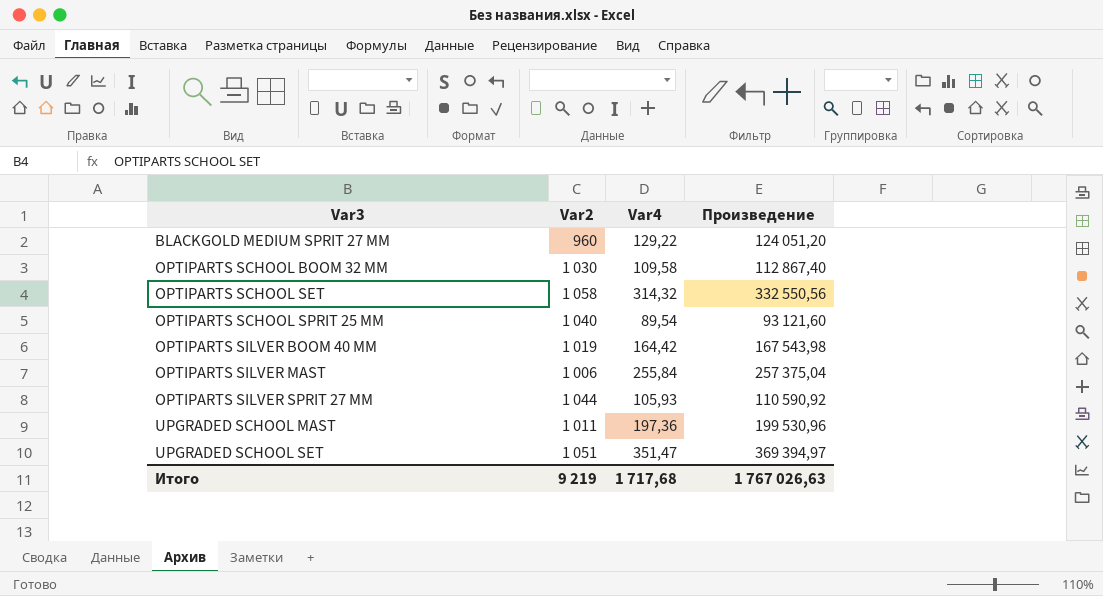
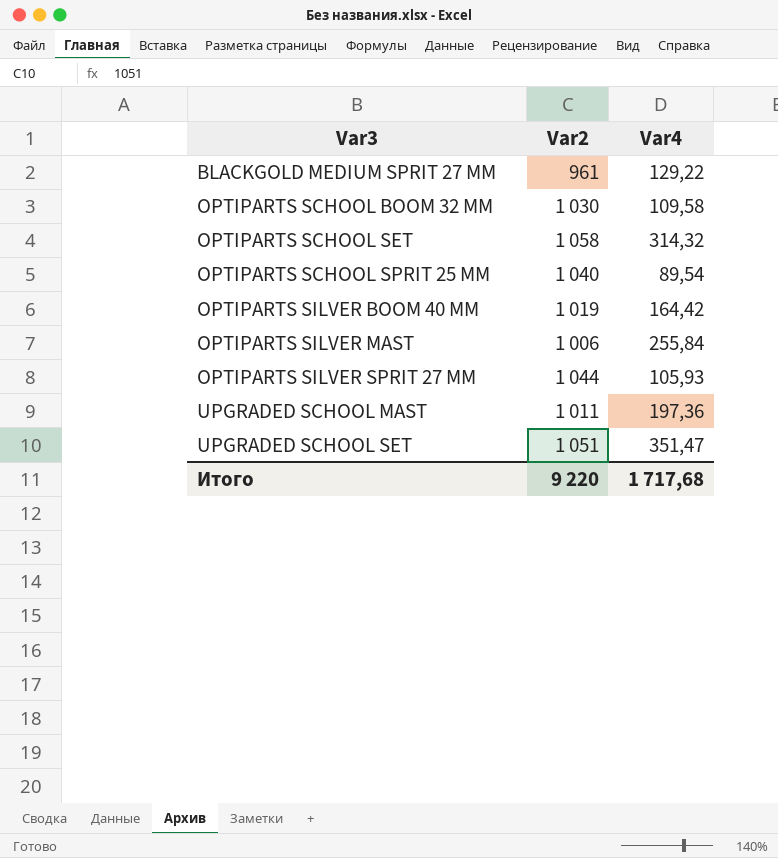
column Произведение | formula: [Var2] * [Var4] -> none
BLACKGOLD MEDIUM SPRIT 27 MM | Var2: 960 -> 961
Итого | Var2: 9 219 -> 9 220

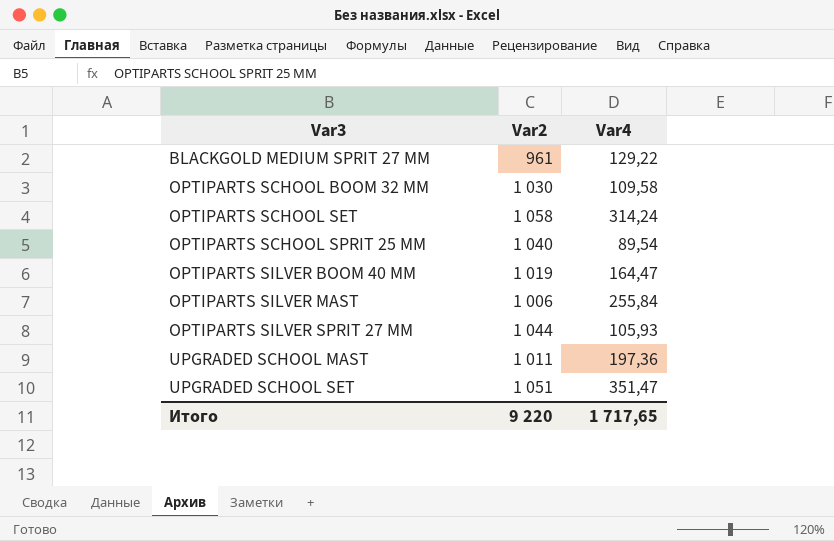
OPTIPARTS SCHOOL SET | Var4: 314,32 -> 314,24
OPTIPARTS SILVER BOOM 40 MM | Var4: 164,42 -> 164,47
Итого | Var4: 1 717,68 -> 1 717,65

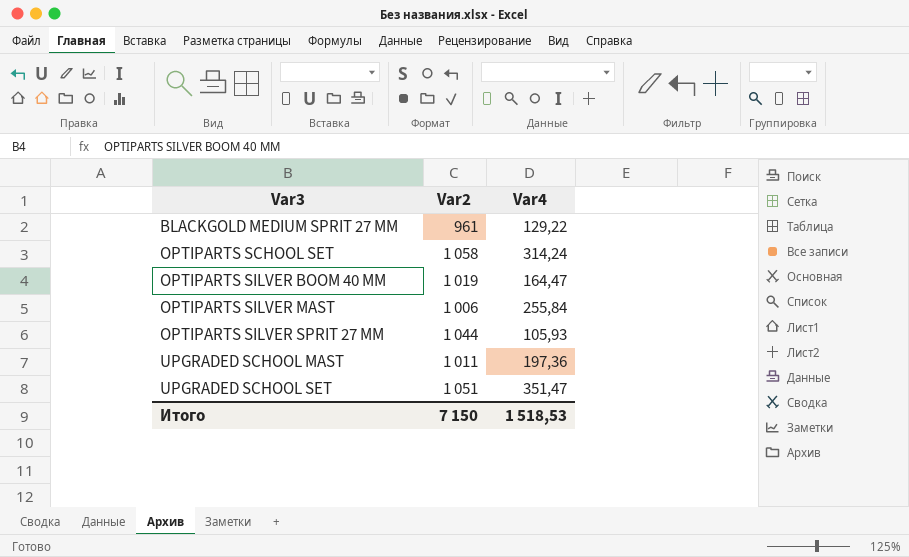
row OPTIPARTS SCHOOL BOOM 32 MM: 1 030 | 109,58 -> none
row OPTIPARTS SCHOOL SPRIT 25 MM: 1 040 | 89,54 -> none
Итого | Var2: 9 220 -> 7 150
Итого | Var4: 1 717,65 -> 1 518,53

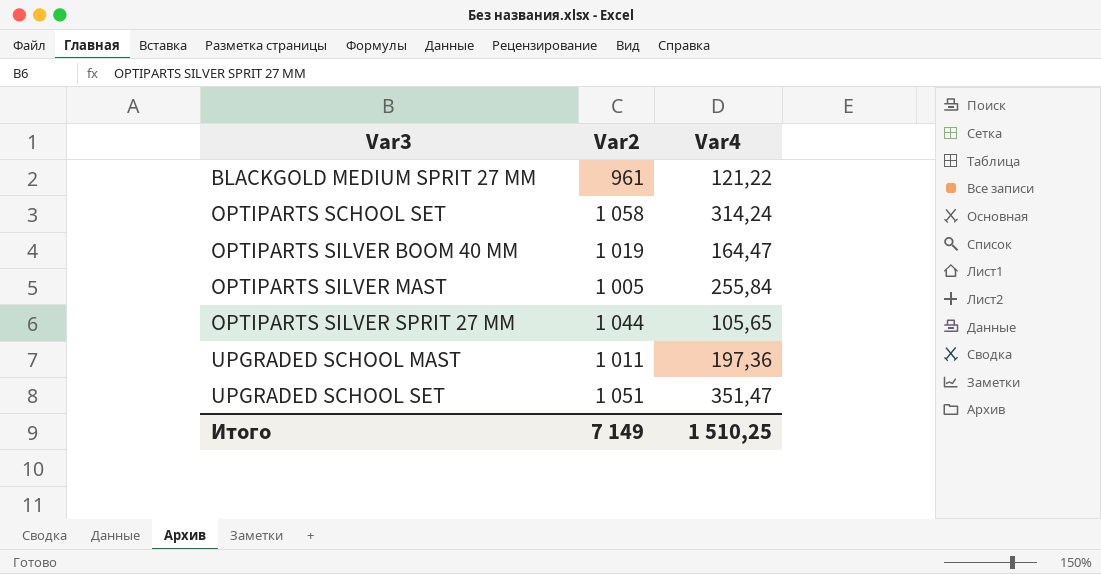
BLACKGOLD MEDIUM SPRIT 27 MM | Var4: 129,22 -> 121,22
OPTIPARTS SILVER MAST | Var2: 1 006 -> 1 005
OPTIPARTS SILVER SPRIT 27 MM | Var4: 105,93 -> 105,65
Итого | Var2: 7 150 -> 7 149
Итого | Var4: 1 518,53 -> 1 510,25

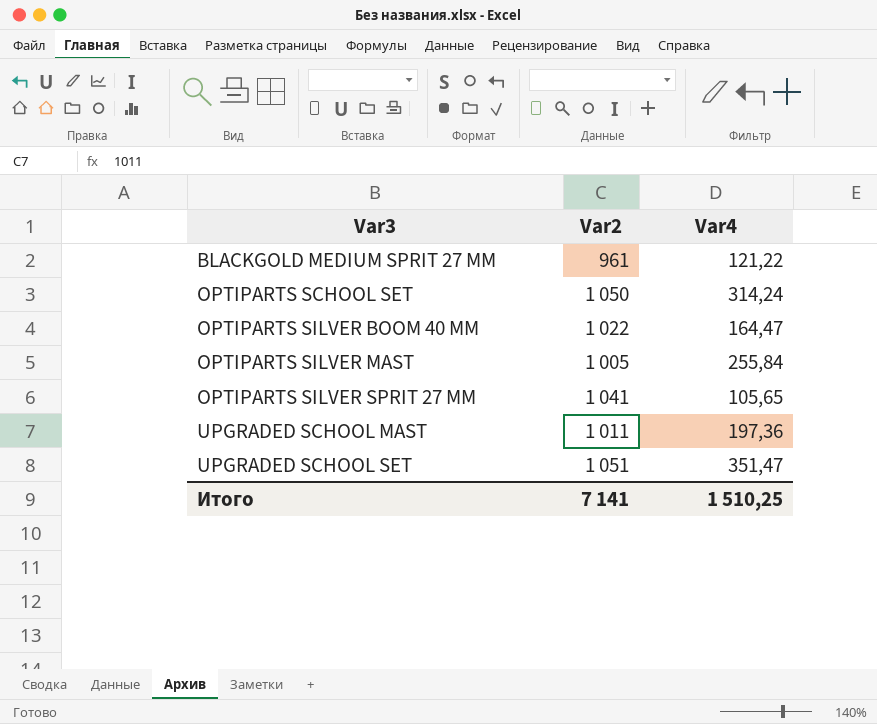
OPTIPARTS SCHOOL SET | Var2: 1 058 -> 1 050
OPTIPARTS SILVER BOOM 40 MM | Var2: 1 019 -> 1 022
OPTIPARTS SILVER SPRIT 27 MM | Var2: 1 044 -> 1 041
Итого | Var2: 7 149 -> 7 141

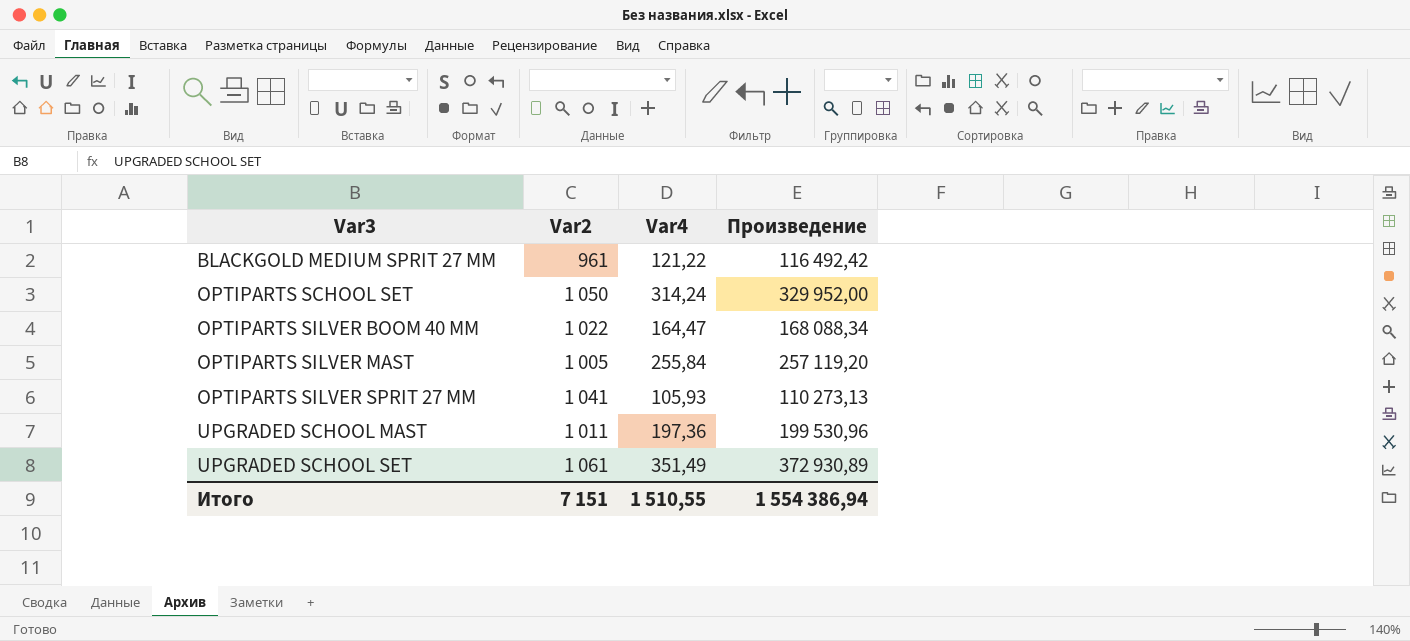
column Произведение | formula: none -> [Var2] * [Var4]
OPTIPARTS SILVER SPRIT 27 MM | Var4: 105,65 -> 105,93
UPGRADED SCHOOL SET | Var2: 1 051 -> 1 061
UPGRADED SCHOOL SET | Var4: 351,47 -> 351,49
Итого | Var2: 7 141 -> 7 151
Итого | Var4: 1 510,25 -> 1 510,55

